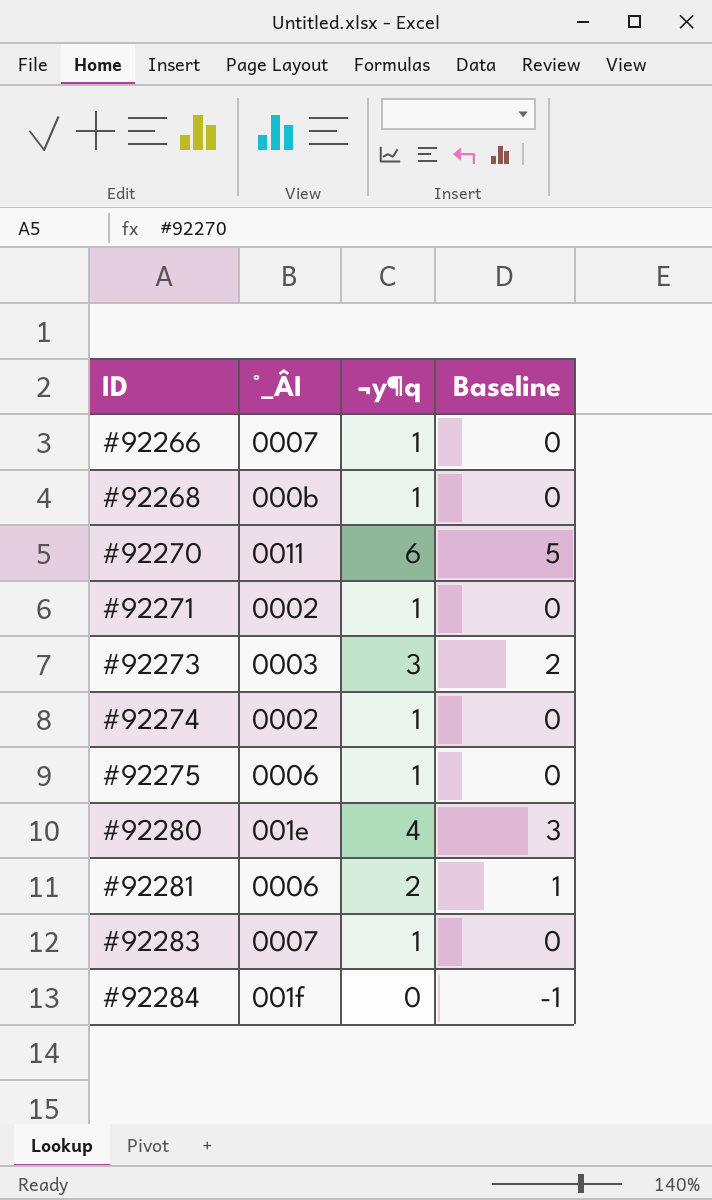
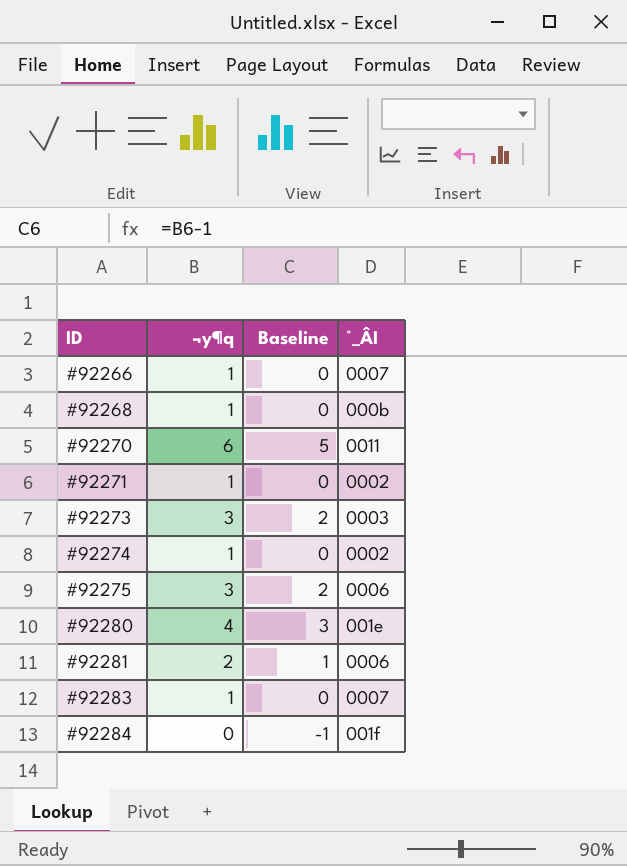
column °_ÂI | position: 2 -> 4
#92275 | ¬y¶q: 1 -> 3
#92275 | Baseline: 0 -> 2

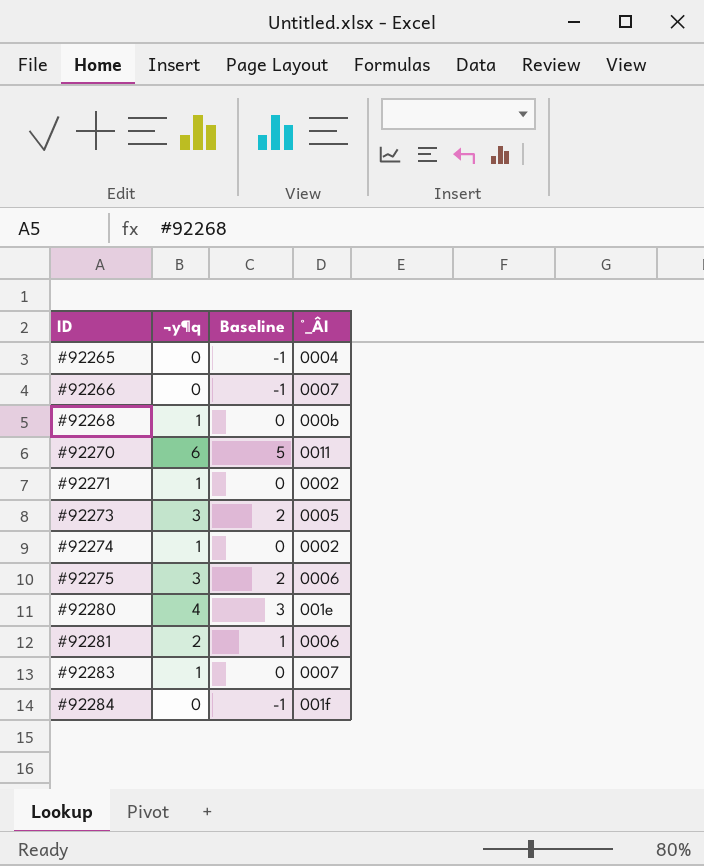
row #92265: none -> 0 | -1 | 0004
#92266 | ¬y¶q: 1 -> 0
#92266 | Baseline: 0 -> -1
#92273 | °_ÂI: 0003 -> 0005

